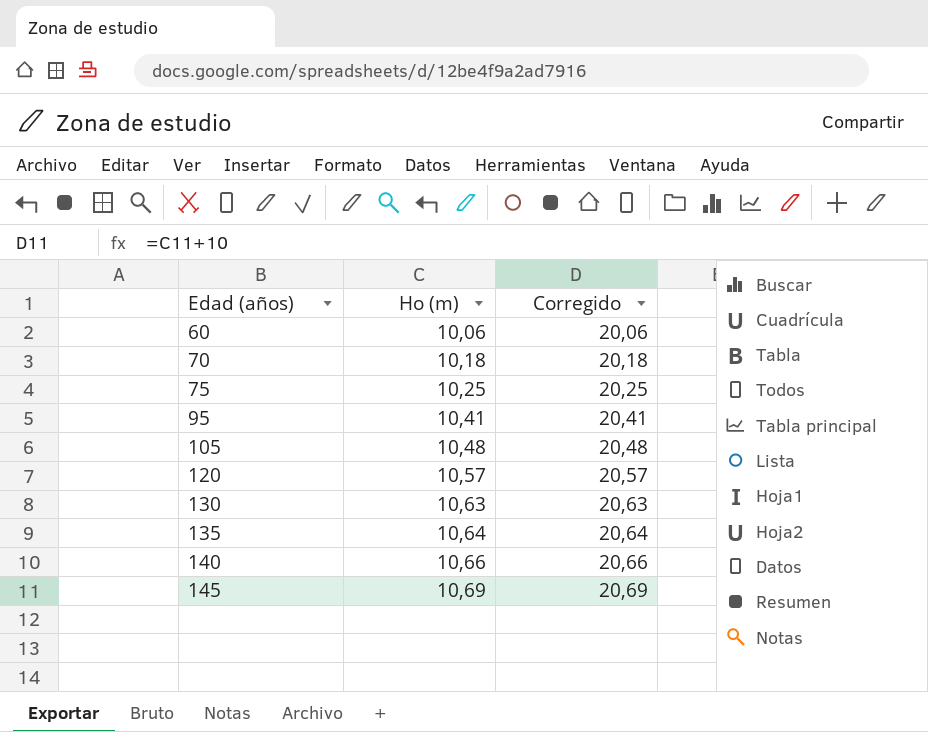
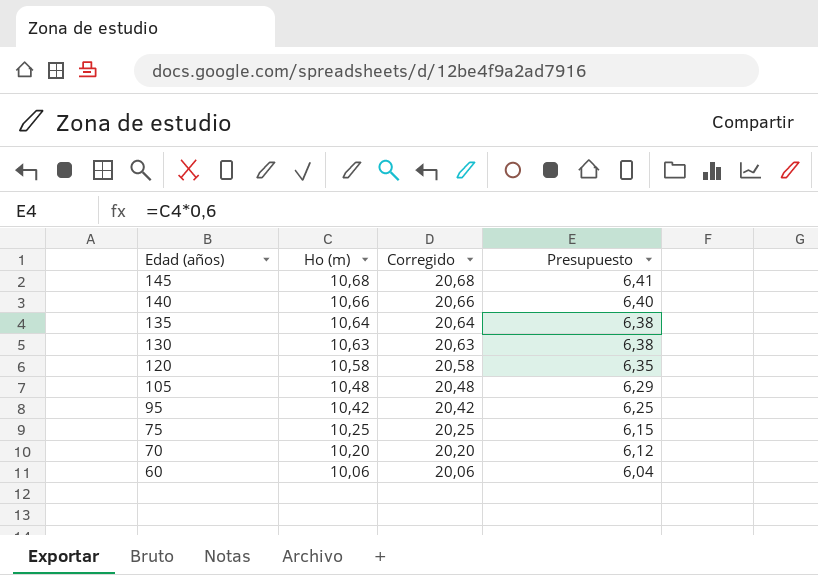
row order: Edad (años) ascending -> Edad (años) descending
column Presupuesto | formula: none -> [Ho (m)] * 0,6
145 | Ho (m): 10,69 -> 10,68
145 | Corregido: 20,69 -> 20,68
120 | Ho (m): 10,57 -> 10,58
120 | Corregido: 20,57 -> 20,58
95 | Ho (m): 10,41 -> 10,42
95 | Corregido: 20,41 -> 20,42
70 | Ho (m): 10,18 -> 10,20
70 | Corregido: 20,18 -> 20,20

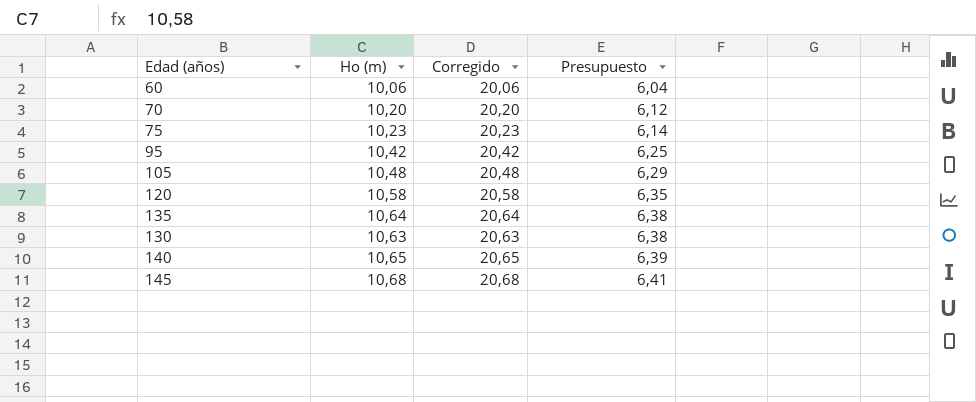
row order: Edad (años) descending -> Presupuesto ascending
75 | Ho (m): 10,25 -> 10,23
75 | Corregido: 20,25 -> 20,23
75 | Presupuesto: 6,15 -> 6,14
140 | Ho (m): 10,66 -> 10,65
140 | Corregido: 20,66 -> 20,65
140 | Presupuesto: 6,40 -> 6,39

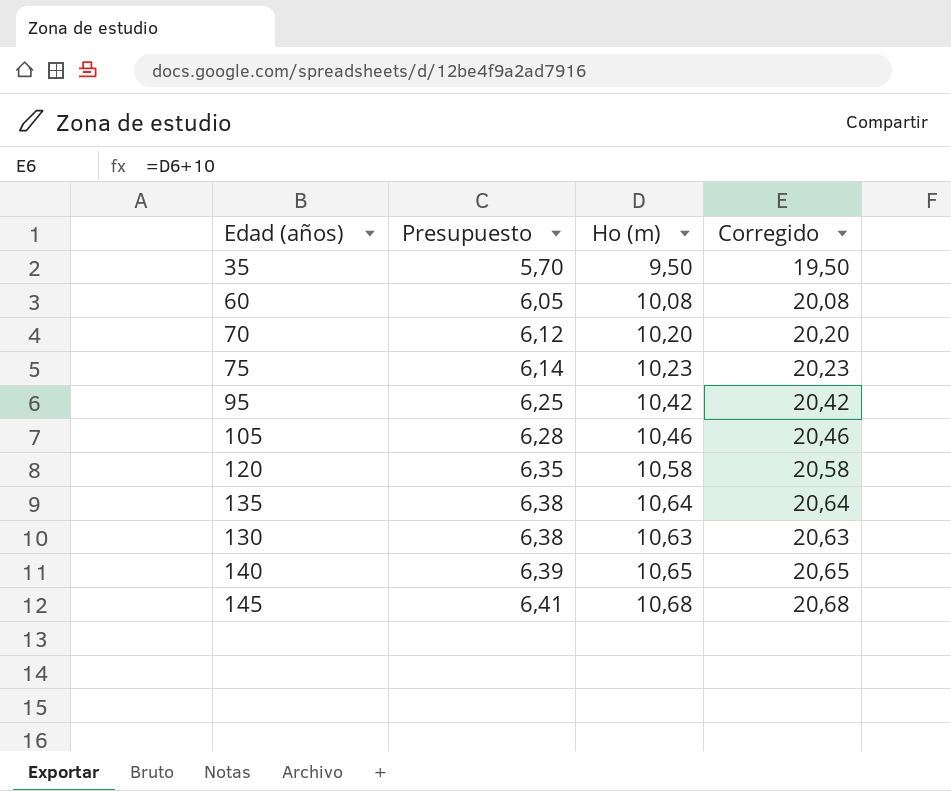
column Presupuesto | position: 4 -> 2
row 35: none -> 5,70 | 9,50 | 19,50
60 | Presupuesto: 6,04 -> 6,05
60 | Ho (m): 10,06 -> 10,08
60 | Corregido: 20,06 -> 20,08
105 | Presupuesto: 6,29 -> 6,28
105 | Ho (m): 10,48 -> 10,46
105 | Corregido: 20,48 -> 20,46

